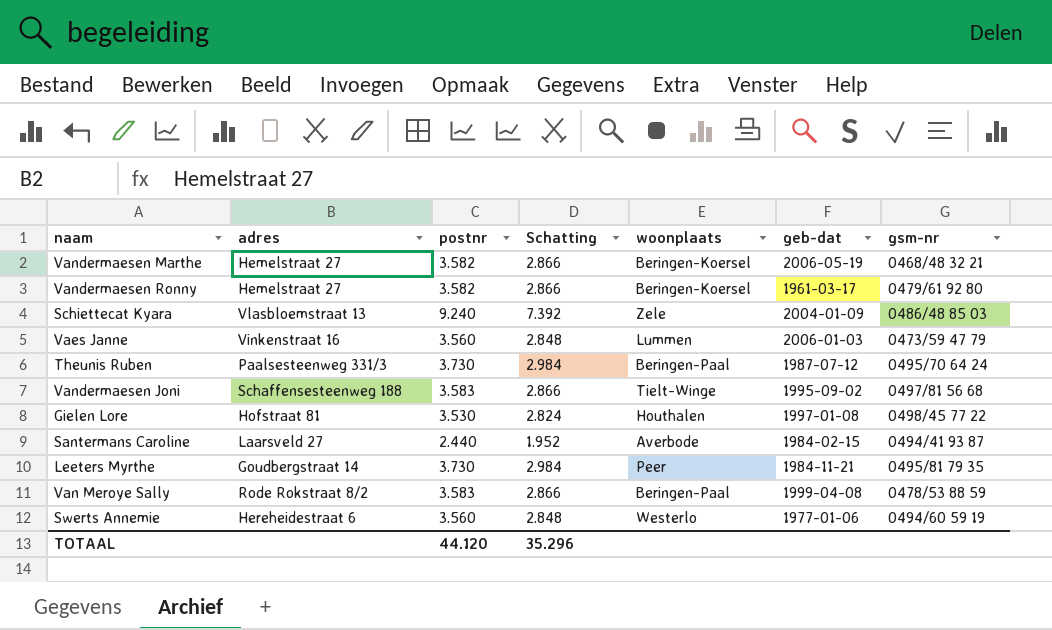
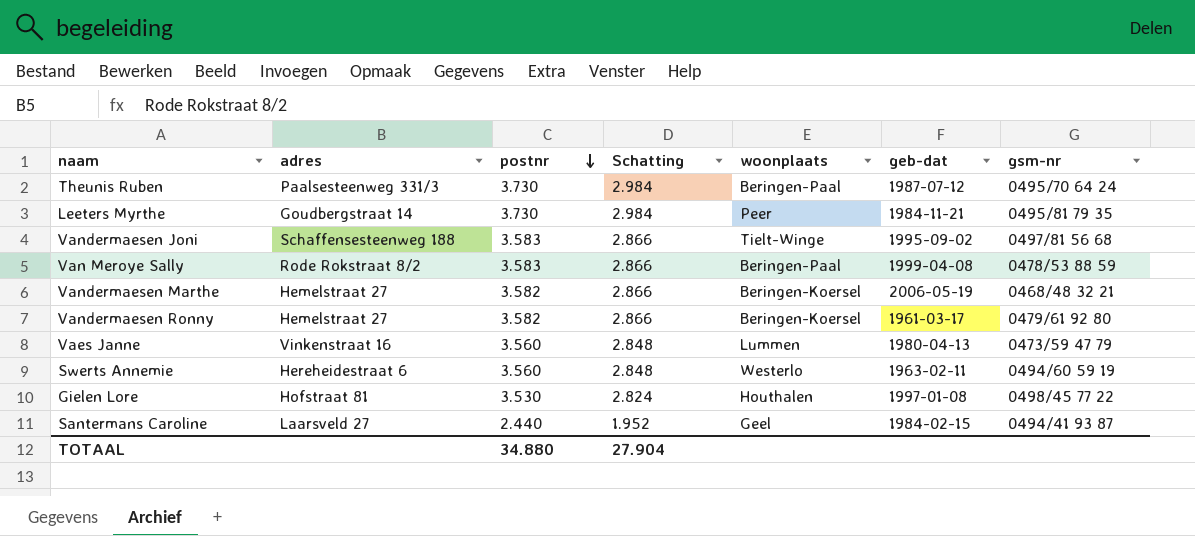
row order: none -> postnr descending
row Schiettecat Kyara: Vlasbloemstraat 13 | 9.240 | 7.392 | Zele | 2004-01-09 | 0486/48 85 03 -> none
Vaes Janne | geb-dat: 2006-01-03 -> 1980-04-13
Swerts Annemie | geb-dat: 1977-01-06 -> 1963-02-11
Santermans Caroline | woonplaats: Averbode -> Geel
TOTAAL | postnr: 44.120 -> 34.880
TOTAAL | Schatting: 35.296 -> 27.904

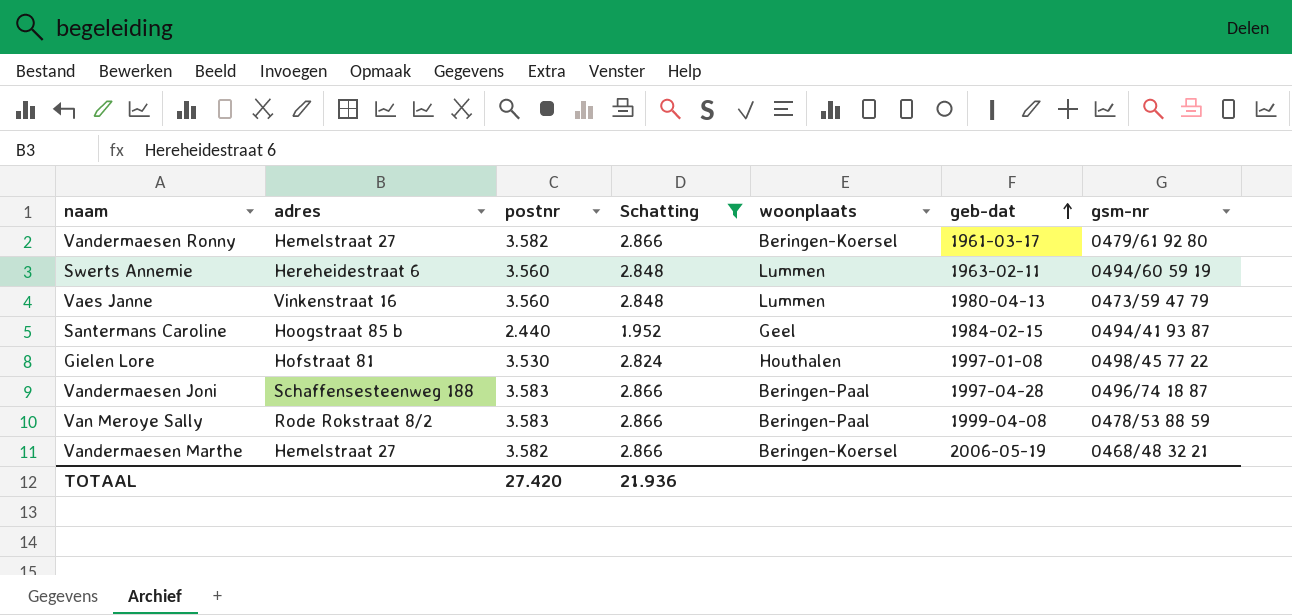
filter: none -> Schatting != 2.984
row order: postnr descending -> geb-dat ascending
Swerts Annemie | woonplaats: Westerlo -> Lummen
Santermans Caroline | adres: Laarsveld 27 -> Hoogstraat 85 b
Vandermaesen Joni | woonplaats: Tielt-Winge -> Beringen-Paal
Vandermaesen Joni | geb-dat: 1995-09-02 -> 1997-04-28
Vandermaesen Joni | gsm-nr: 0497/81 56 68 -> 0496/74 18 87
TOTAAL | postnr: 34.880 -> 27.420
TOTAAL | Schatting: 27.904 -> 21.936

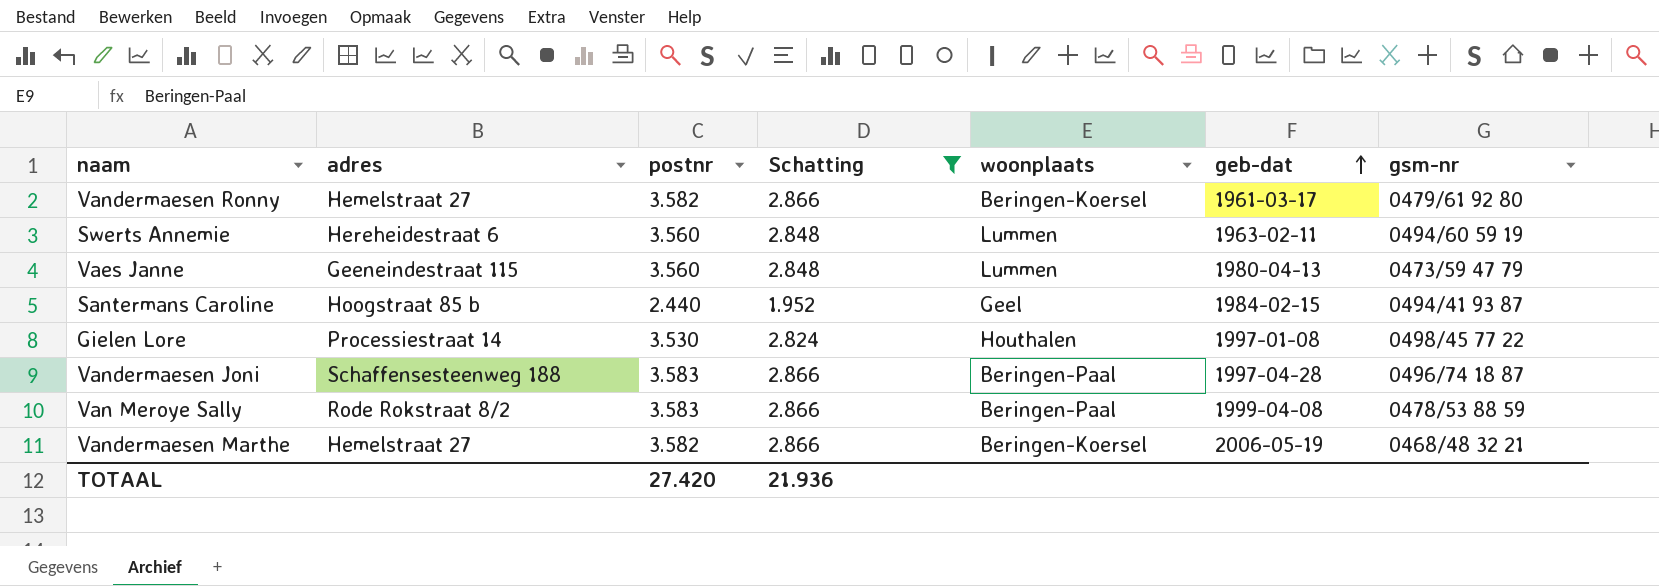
Vaes Janne | adres: Vinkenstraat 16 -> Geeneindestraat 115
Gielen Lore | adres: Hofstraat 81 -> Processiestraat 14

